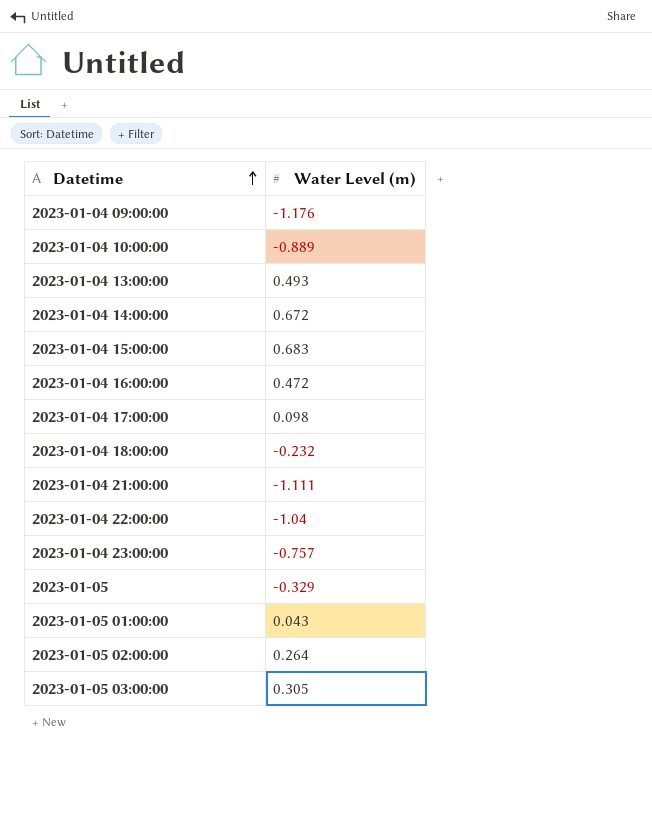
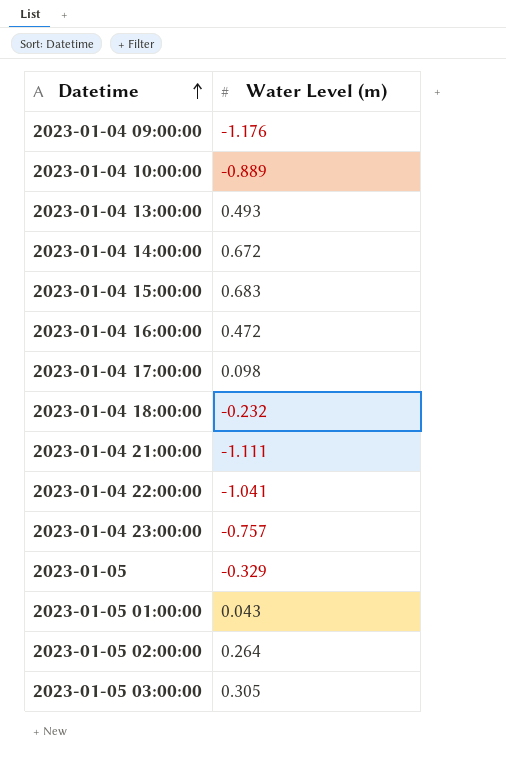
2023-01-04 22:00:00 | Water Level (m): -1.04 -> -1.041

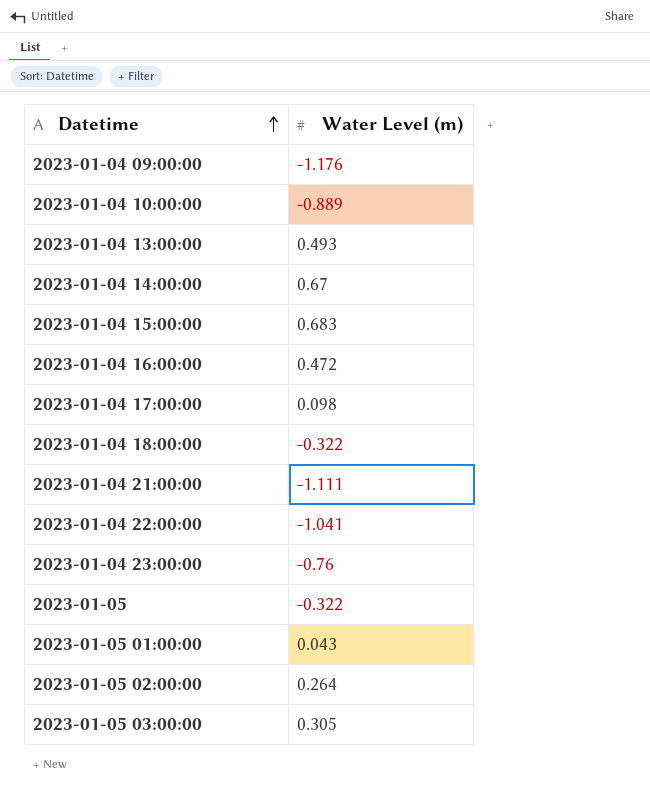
2023-01-04 14:00:00 | Water Level (m): 0.672 -> 0.67
2023-01-04 18:00:00 | Water Level (m): -0.232 -> -0.322
2023-01-04 23:00:00 | Water Level (m): -0.757 -> -0.76
2023-01-05 | Water Level (m): -0.329 -> -0.322

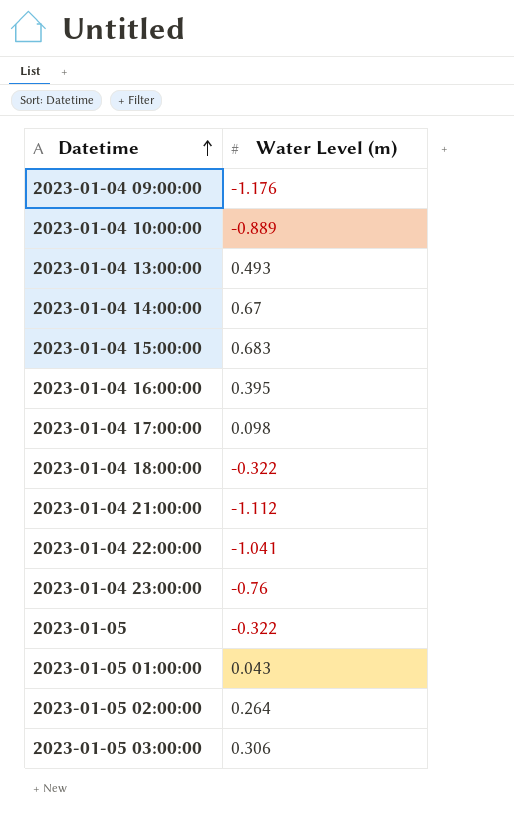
2023-01-04 16:00:00 | Water Level (m): 0.472 -> 0.395
2023-01-04 21:00:00 | Water Level (m): -1.111 -> -1.112
2023-01-05 03:00:00 | Water Level (m): 0.305 -> 0.306

